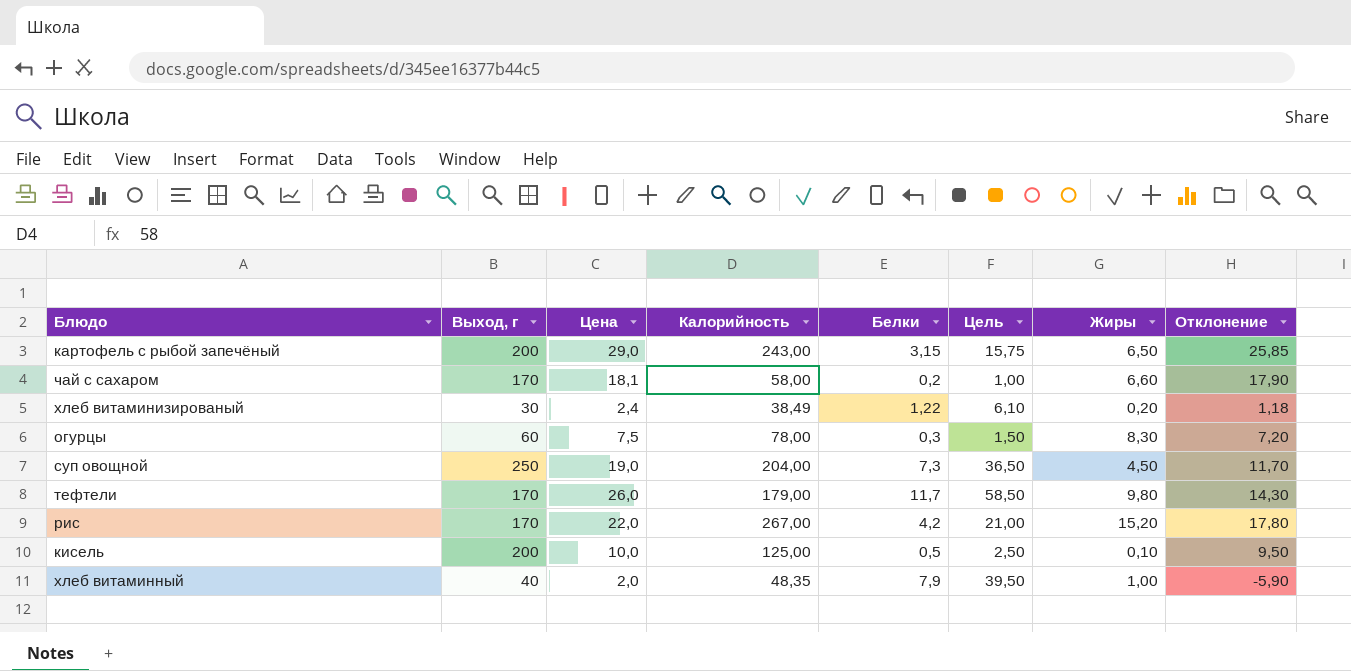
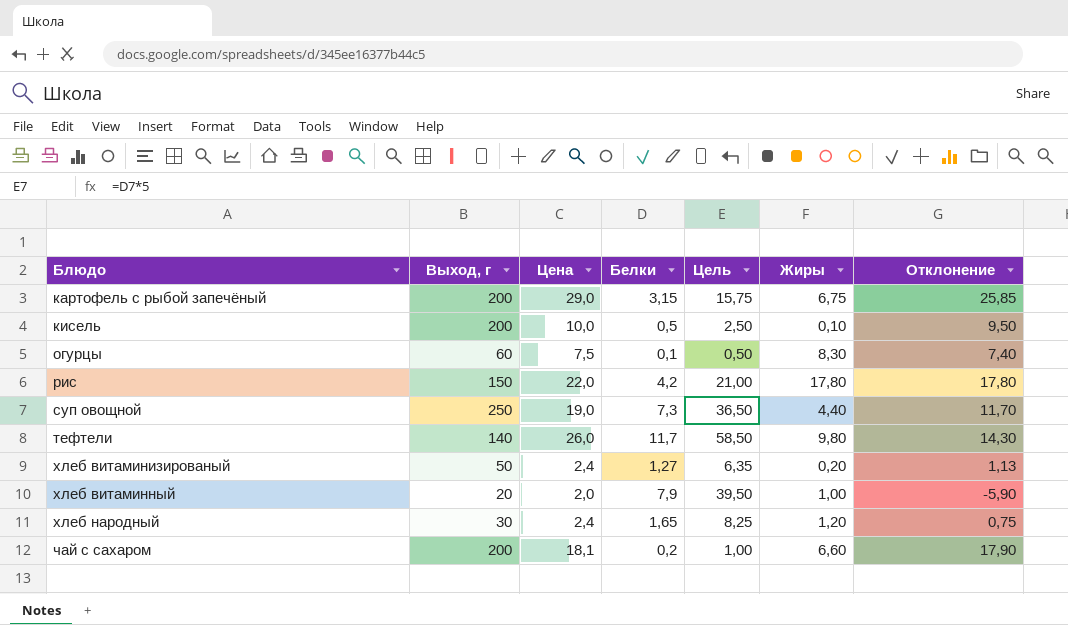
row order: none -> Блюдо ascending
column Калорийность | position: 4 -> none
картофель с рыбой запечёный | Жиры: 6,50 -> 6,75
огурцы | Белки: 0,3 -> 0,1
огурцы | Цель: 1,50 -> 0,50
огурцы | Отклонение: 7,20 -> 7,40
рис | Выход, г: 170 -> 150
рис | Жиры: 15,20 -> 17,80
суп овощной | Жиры: 4,50 -> 4,40
тефтели | Выход, г: 170 -> 140
хлеб витаминизированый | Выход, г: 30 -> 50
хлеб витаминизированый | Белки: 1,22 -> 1,27
хлеб витаминизированый | Цель: 6,10 -> 6,35
хлеб витаминизированый | Отклонение: 1,18 -> 1,13
хлеб витаминный | Выход, г: 40 -> 20
row хлеб народный: none -> 30 | 2,4 | 1,65 | 8,25 | 1,20 | 0,75
чай с сахаром | Выход, г: 170 -> 200

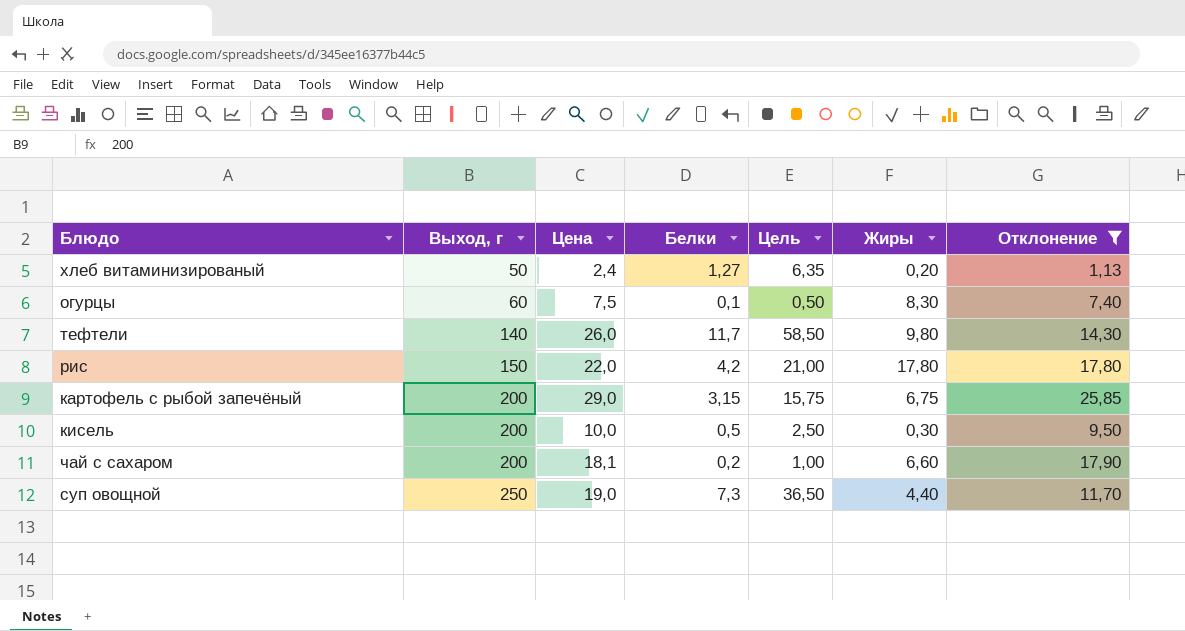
filter: none -> Отклонение >= 1,13
row order: Блюдо ascending -> Выход, г ascending
кисель | Жиры: 0,10 -> 0,30

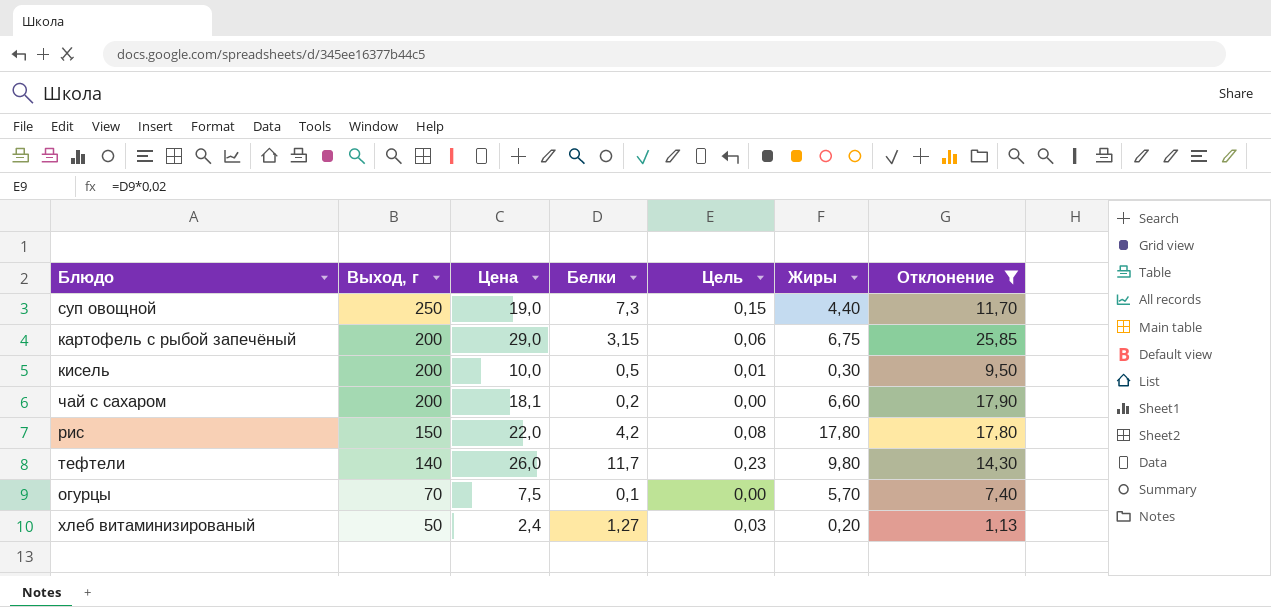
row order: Выход, г ascending -> Выход, г descending
column Цель | formula: [Белки] * 5 -> [Белки] * 0,02
огурцы | Выход, г: 60 -> 70
огурцы | Жиры: 8,30 -> 5,70

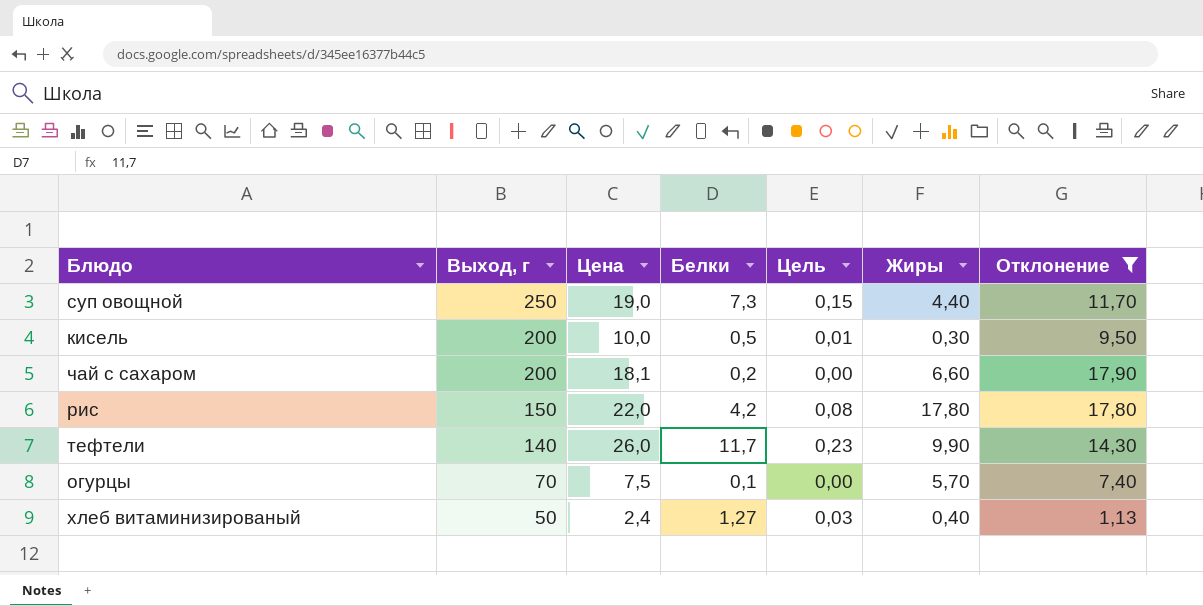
row картофель с рыбой запечёный: 200 | 29,0 | 3,15 | 0,06 | 6,75 | 25,85 -> none
тефтели | Жиры: 9,80 -> 9,90
хлеб витаминизированый | Жиры: 0,20 -> 0,40

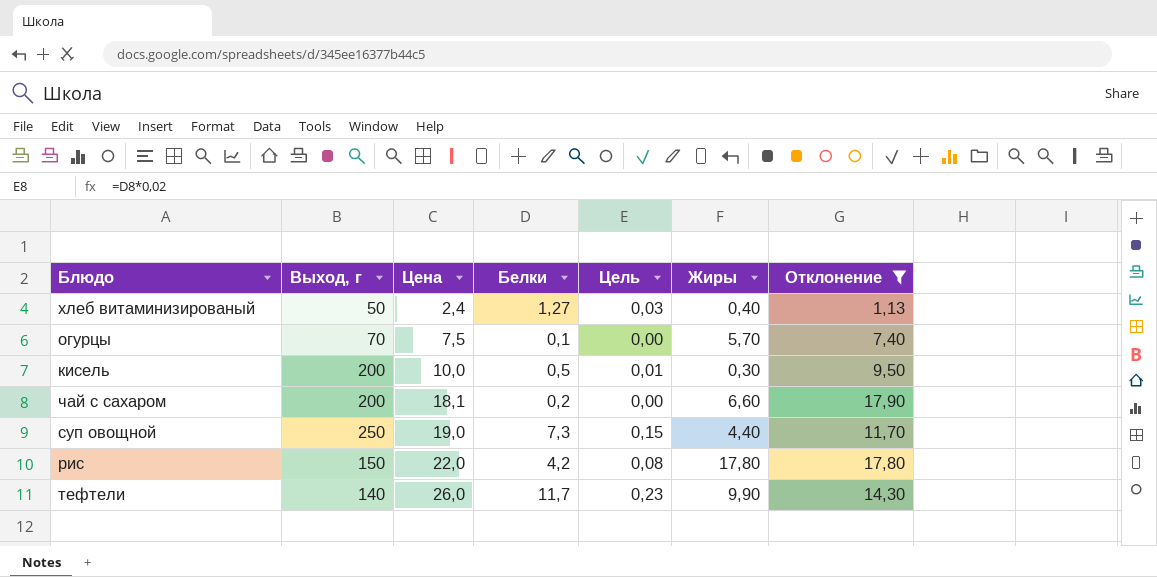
row order: Выход, г descending -> Цена ascending

